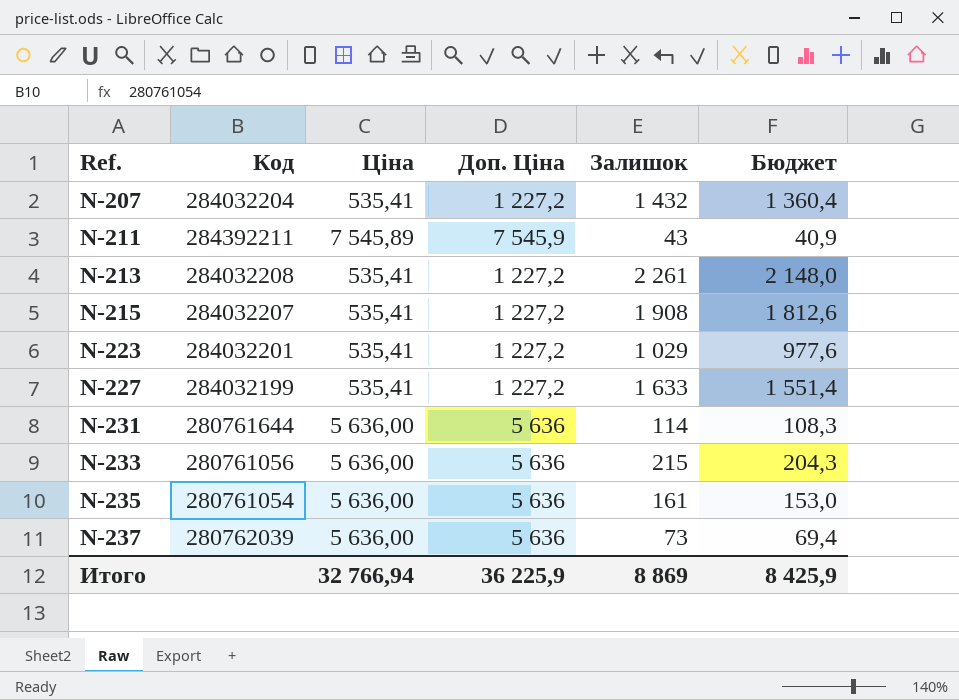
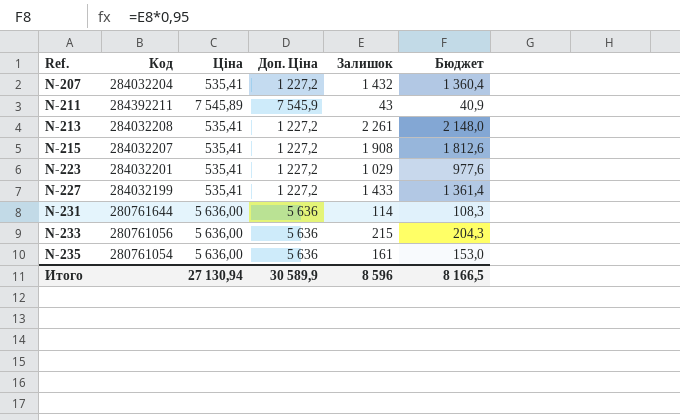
row N-237: 280762039 | 5 636,00 | 5 636 | 73 | 69,4 -> none
N-227 | Залишок: 1 633 -> 1 433
N-227 | Бюджет: 1 551,4 -> 1 361,4
Итого | Ціна: 32 766,94 -> 27 130,94
Итого | Доп. Ціна: 36 225,9 -> 30 589,9
Итого | Залишок: 8 869 -> 8 596
Итого | Бюджет: 8 425,9 -> 8 166,5

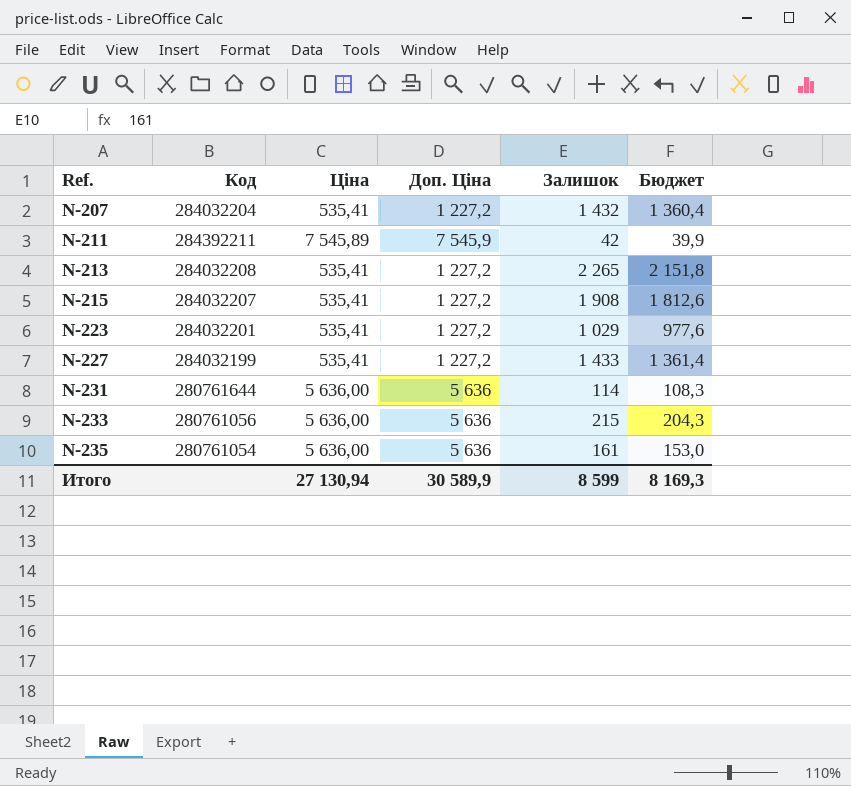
N-211 | Залишок: 43 -> 42
N-211 | Бюджет: 40,9 -> 39,9
N-213 | Залишок: 2 261 -> 2 265
N-213 | Бюджет: 2 148,0 -> 2 151,8
Итого | Залишок: 8 596 -> 8 599
Итого | Бюджет: 8 166,5 -> 8 169,3

